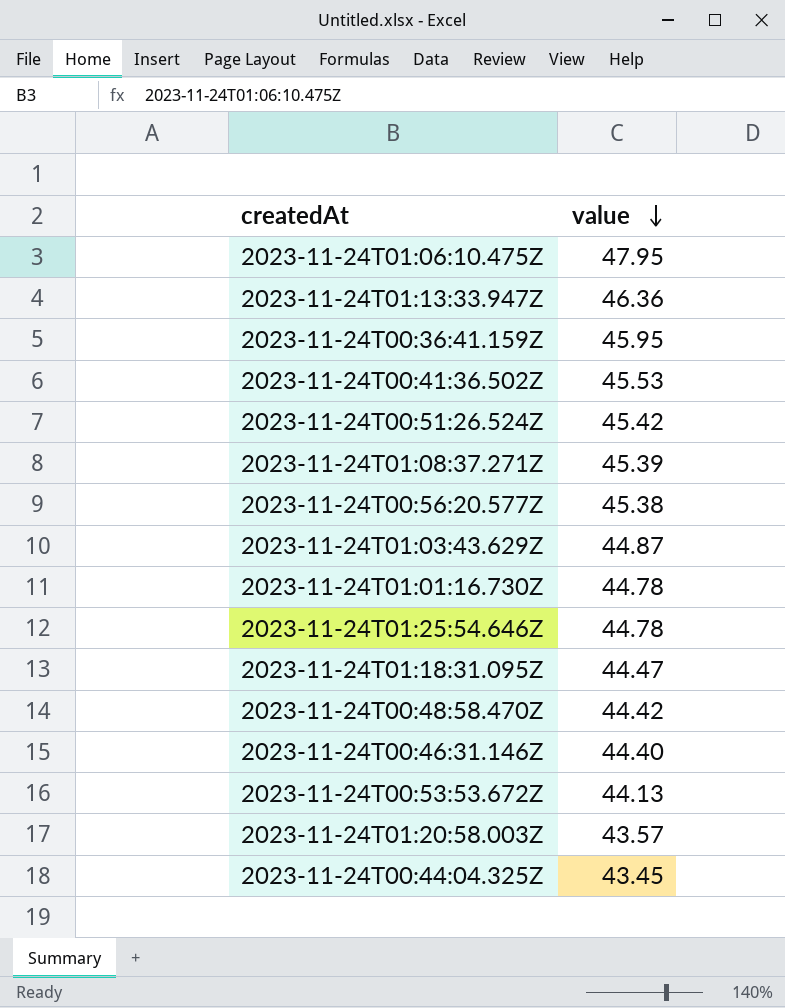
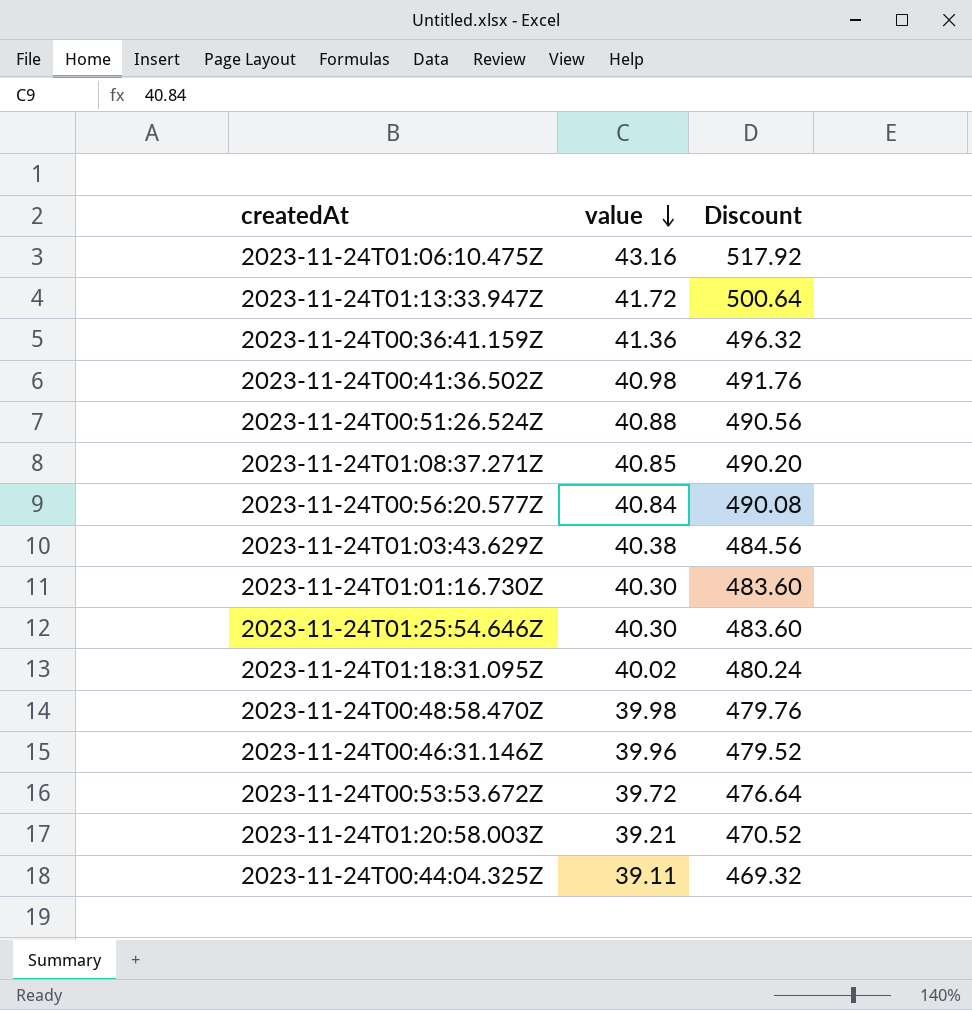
column Discount | formula: none -> [value] * 12
2023-11-24T01:06:10.475Z | value: 47.95 -> 43.16
2023-11-24T01:13:33.947Z | value: 46.36 -> 41.72
2023-11-24T00:36:41.159Z | value: 45.95 -> 41.36
2023-11-24T00:41:36.502Z | value: 45.53 -> 40.98
2023-11-24T00:51:26.524Z | value: 45.42 -> 40.88
2023-11-24T01:08:37.271Z | value: 45.39 -> 40.85
2023-11-24T00:56:20.577Z | value: 45.38 -> 40.84
2023-11-24T01:03:43.629Z | value: 44.87 -> 40.38
2023-11-24T01:01:16.730Z | value: 44.78 -> 40.30
2023-11-24T01:25:54.646Z | value: 44.78 -> 40.30
2023-11-24T01:18:31.095Z | value: 44.47 -> 40.02
2023-11-24T00:48:58.470Z | value: 44.42 -> 39.98
2023-11-24T00:46:31.146Z | value: 44.40 -> 39.96
2023-11-24T00:53:53.672Z | value: 44.13 -> 39.72
2023-11-24T01:20:58.003Z | value: 43.57 -> 39.21
2023-11-24T00:44:04.325Z | value: 43.45 -> 39.11

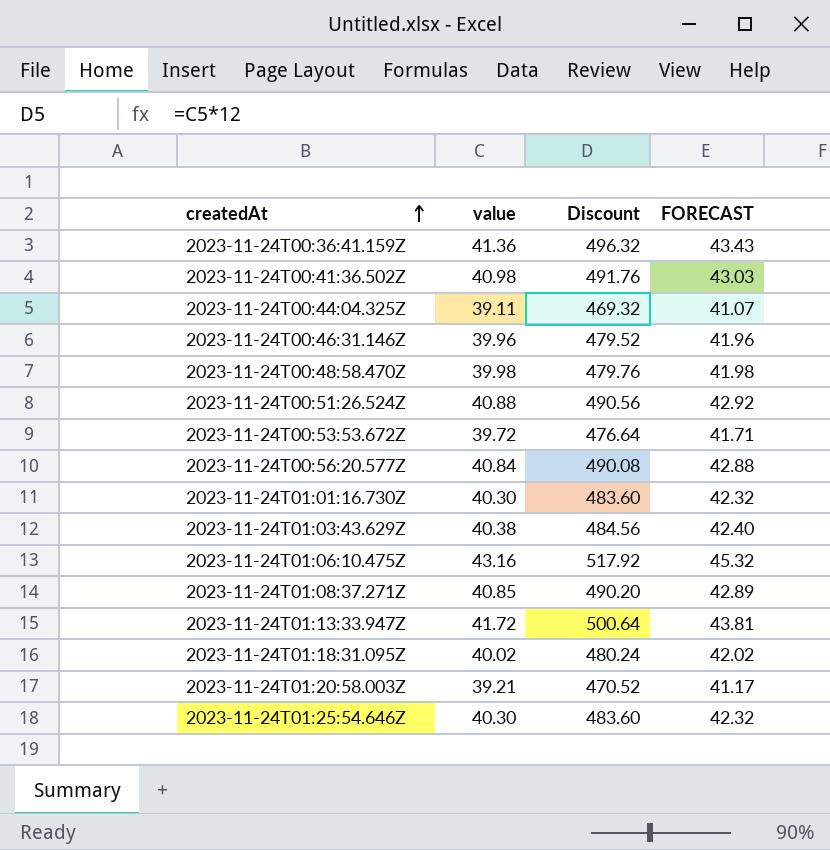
row order: value descending -> createdAt ascending
column FORECAST | formula: none -> [value] * 1.05

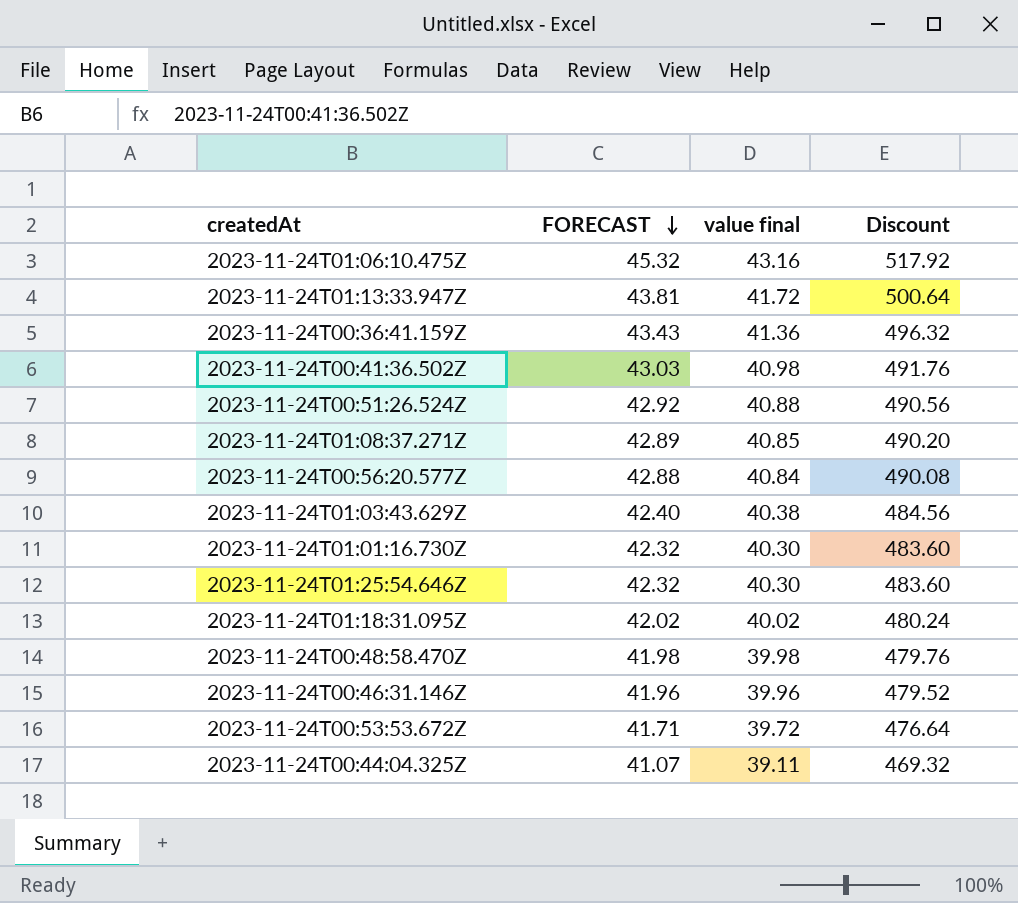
row order: createdAt ascending -> FORECAST descending
column FORECAST | position: 4 -> 2
column name: value -> value final
row 2023-11-24T01:20:58.003Z: 39.21 | 470.52 | 41.17 -> none

